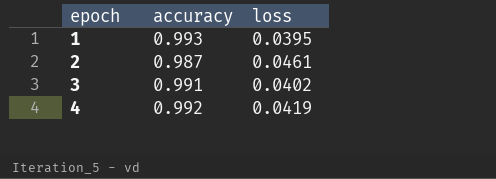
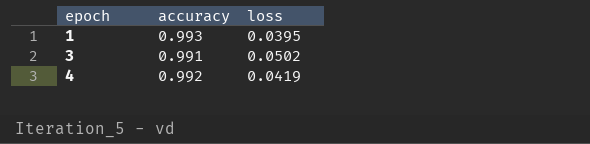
row 2: 0.987 | 0.0461 -> none
3 | loss: 0.0402 -> 0.0502

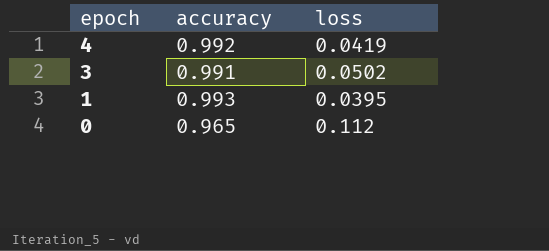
row order: epoch ascending -> epoch descending
row 0: none -> 0.965 | 0.112

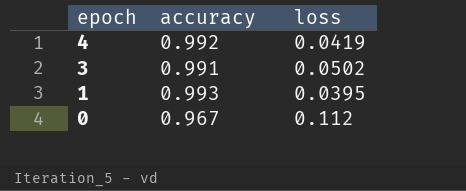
0 | accuracy: 0.965 -> 0.967

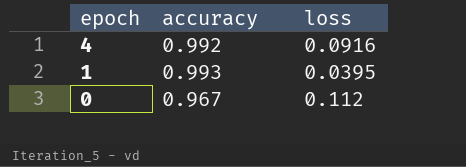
row 3: 0.991 | 0.0502 -> none
4 | loss: 0.0419 -> 0.0916

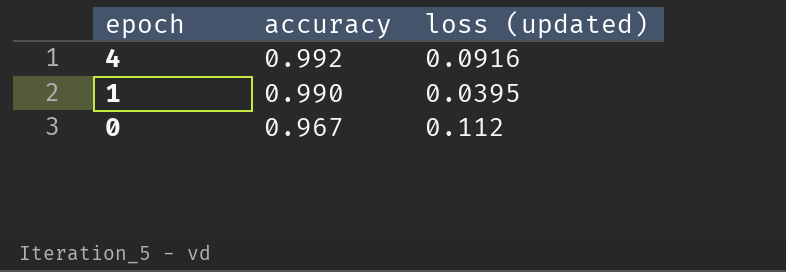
column name: loss -> loss (updated)
1 | accuracy: 0.993 -> 0.990

